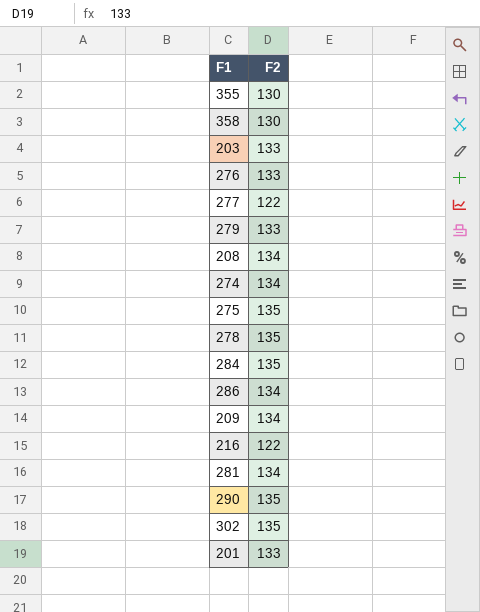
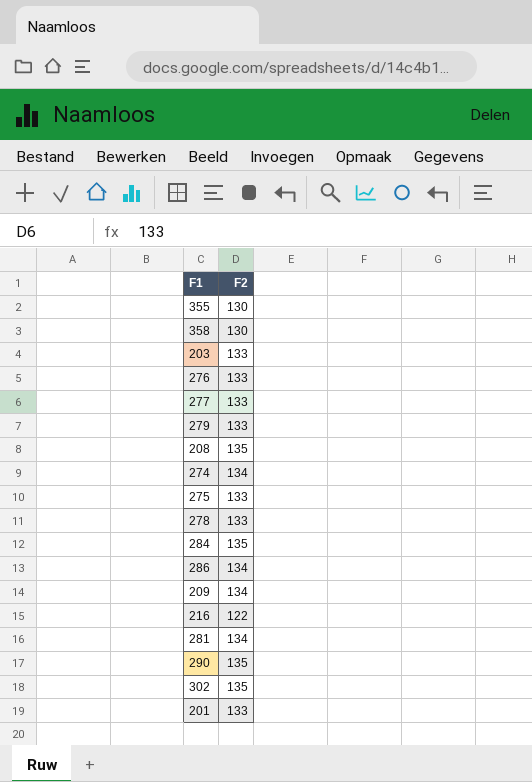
277 | F2: 122 -> 133
208 | F2: 134 -> 135
275 | F2: 135 -> 133
278 | F2: 135 -> 133

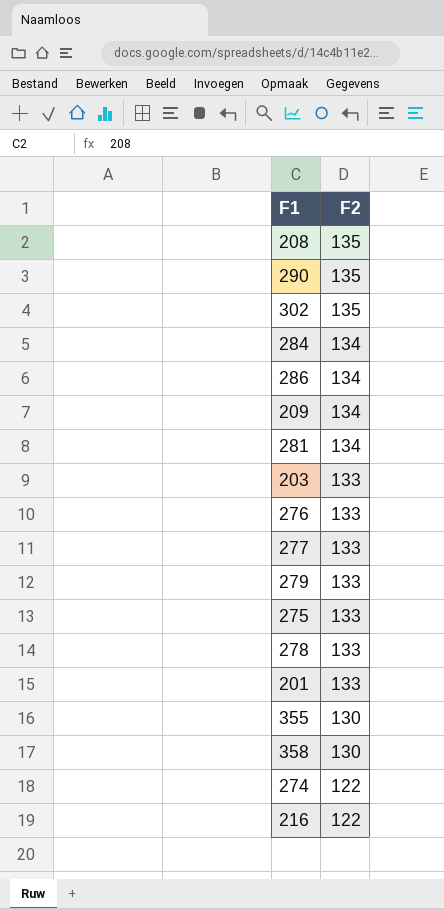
row order: none -> F2 descending
284 | F2: 135 -> 134
274 | F2: 134 -> 122

